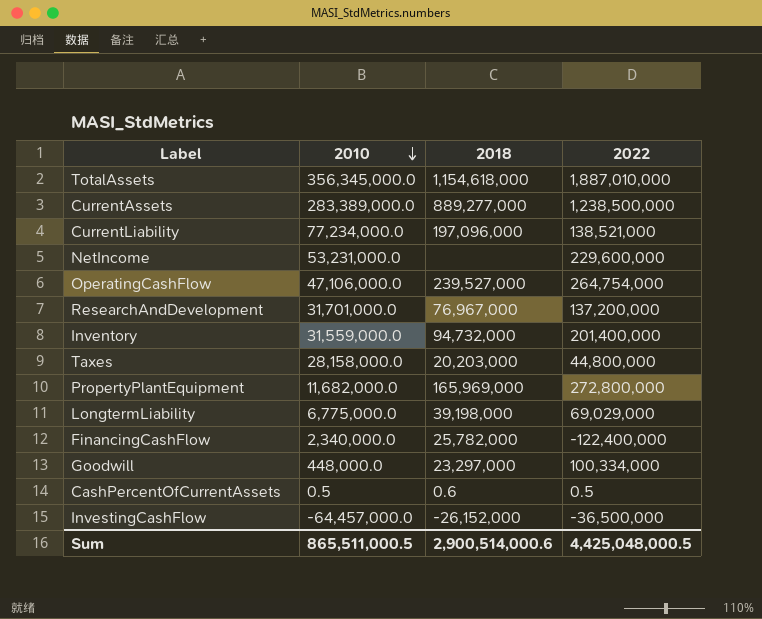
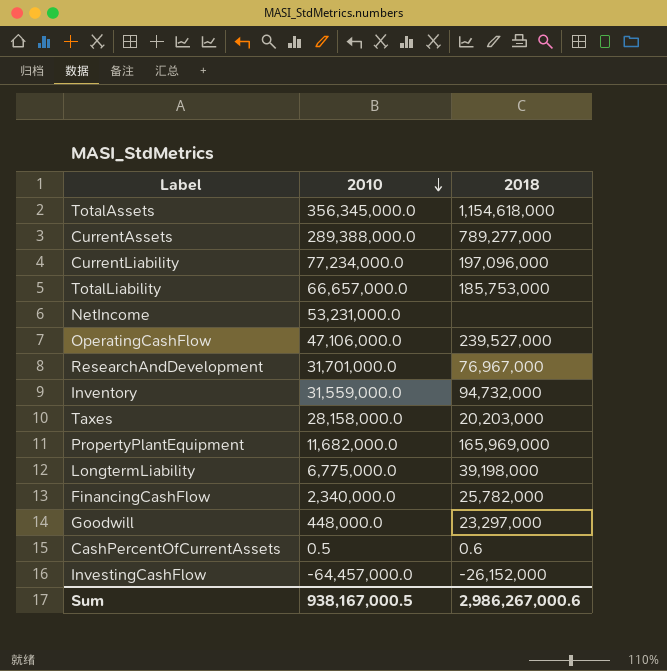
column 2022 | position: 4 -> none
CurrentAssets | 2010: 283,389,000.0 -> 289,388,000.0
CurrentAssets | 2018: 889,277,000 -> 789,277,000
row TotalLiability: none -> 66,657,000.0 | 185,753,000
Sum | 2010: 865,511,000.5 -> 938,167,000.5
Sum | 2018: 2,900,514,000.6 -> 2,986,267,000.6

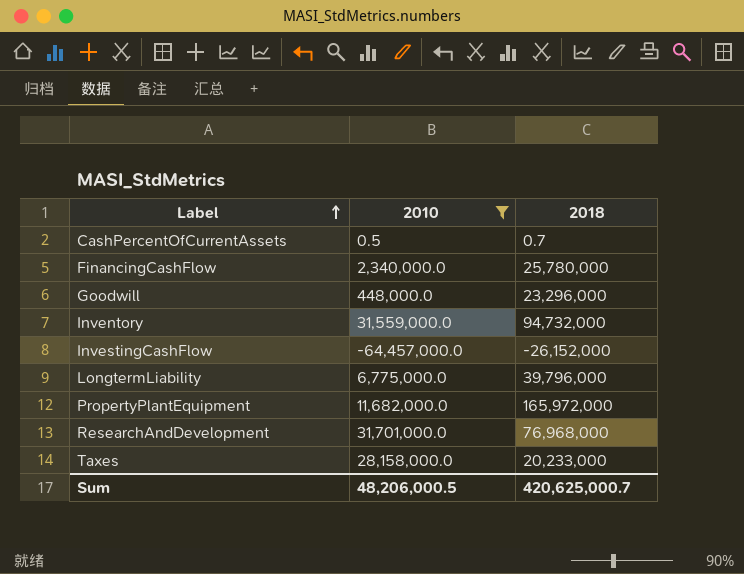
filter: none -> 2010 <= 31,701,000.0
row order: 2010 descending -> Label ascending
CashPercentOfCurrentAssets | 2018: 0.6 -> 0.7
FinancingCashFlow | 2018: 25,782,000 -> 25,780,000
Goodwill | 2018: 23,297,000 -> 23,296,000
LongtermLiability | 2018: 39,198,000 -> 39,796,000
PropertyPlantEquipment | 2018: 165,969,000 -> 165,972,000
ResearchAndDevelopment | 2018: 76,967,000 -> 76,968,000
Taxes | 2018: 20,203,000 -> 20,233,000
Sum | 2010: 938,167,000.5 -> 48,206,000.5
Sum | 2018: 2,986,267,000.6 -> 420,625,000.7

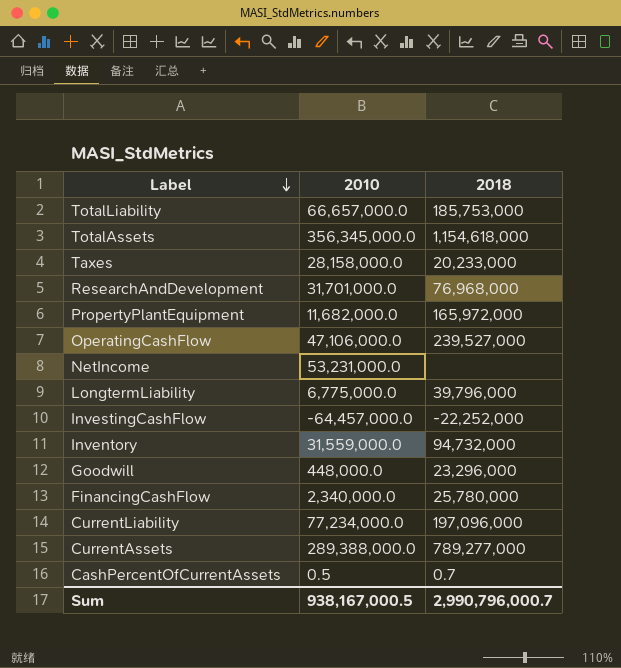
filter: 2010 <= 31,701,000.0 -> none
row order: Label ascending -> Label descending
InvestingCashFlow | 2018: -26,152,000 -> -22,252,000
Sum | 2010: 48,206,000.5 -> 938,167,000.5
Sum | 2018: 420,625,000.7 -> 2,990,796,000.7

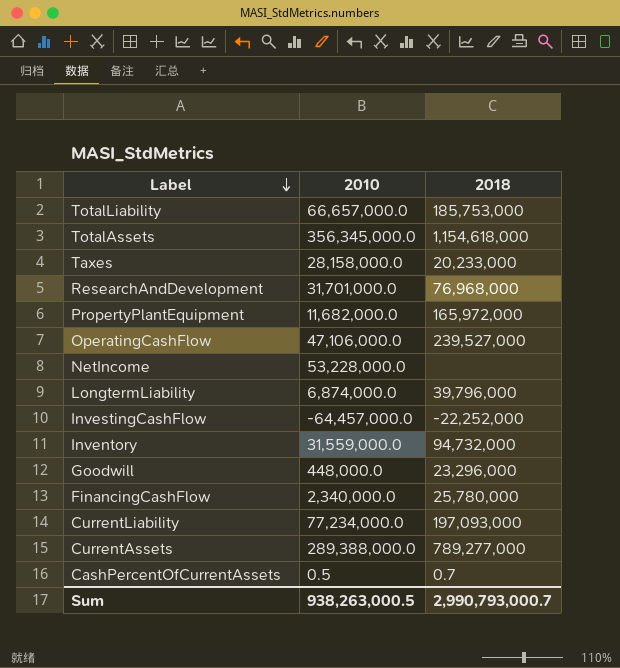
NetIncome | 2010: 53,231,000.0 -> 53,228,000.0
LongtermLiability | 2010: 6,775,000.0 -> 6,874,000.0
CurrentLiability | 2018: 197,096,000 -> 197,093,000
Sum | 2010: 938,167,000.5 -> 938,263,000.5
Sum | 2018: 2,990,796,000.7 -> 2,990,793,000.7

